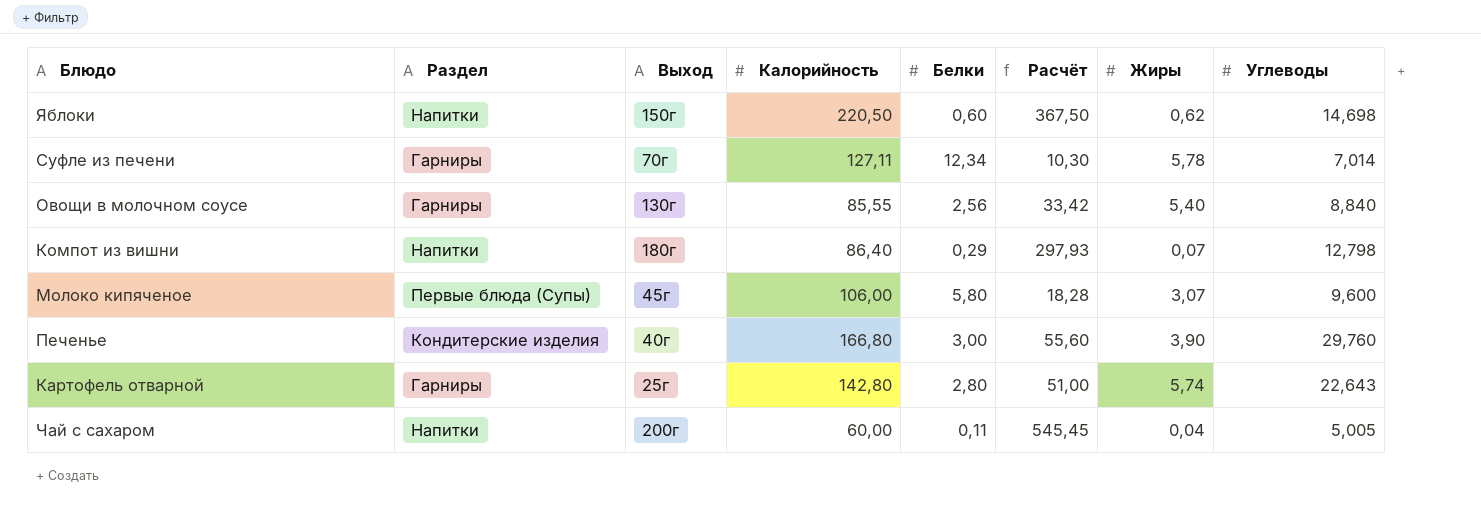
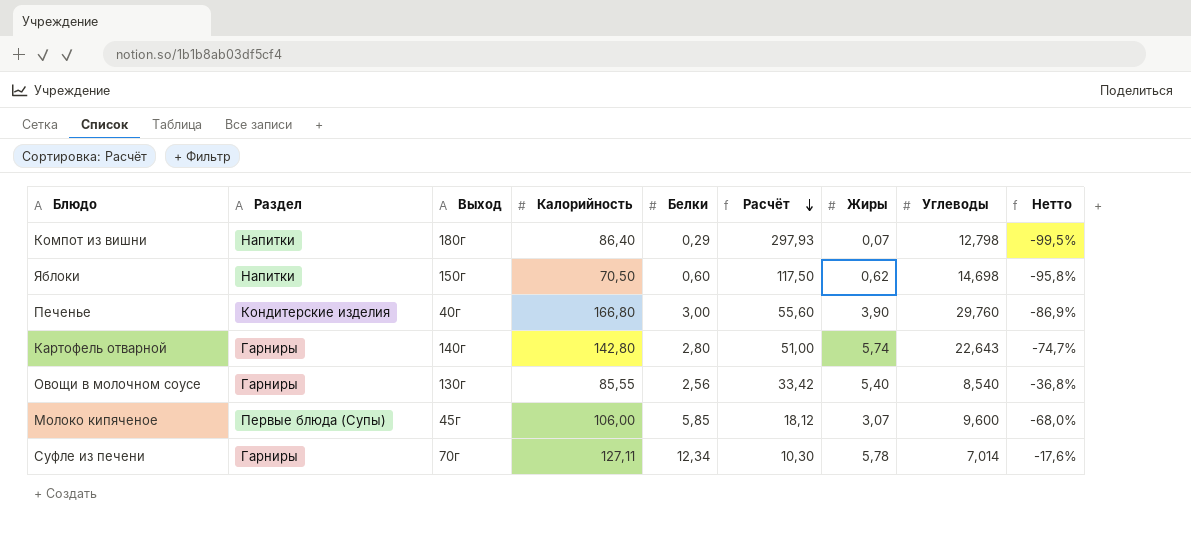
row order: none -> Расчёт descending
column Нетто | formula: none -> ([Жиры] - [Углеводы]) / [Углеводы]
row Чай с сахаром: Напитки | 200г | 60,00 | 0,11 | 545,45 | 0,04 | 5,005 -> none
Яблоки | Калорийность: 220,50 -> 70,50
Яблоки | Расчёт: 367,50 -> 117,50
Картофель отварной | Выход: 25г -> 140г
Овощи в молочном соусе | Углеводы: 8,840 -> 8,540
Молоко кипяченое | Белки: 5,80 -> 5,85
Молоко кипяченое | Расчёт: 18,28 -> 18,12

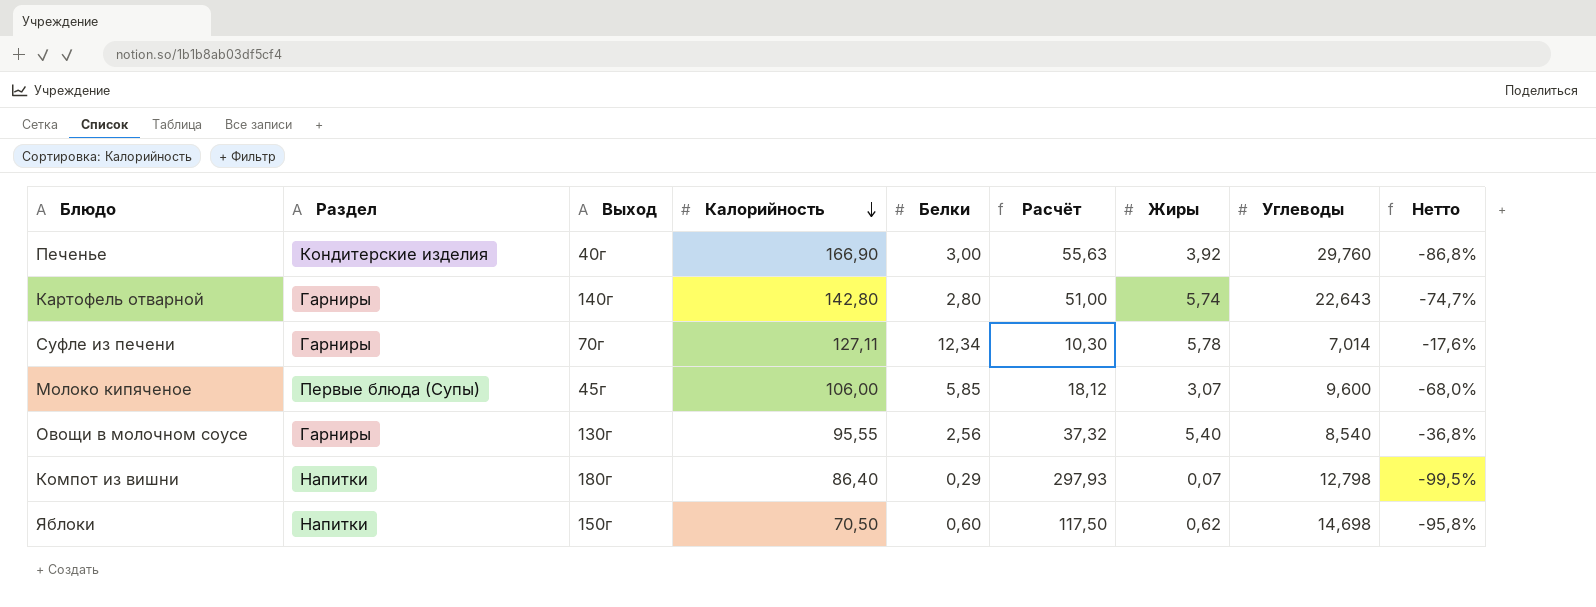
row order: Расчёт descending -> Калорийность descending
Печенье | Калорийность: 166,80 -> 166,90
Печенье | Расчёт: 55,60 -> 55,63
Печенье | Жиры: 3,90 -> 3,92
Печенье | Нетто: -86,9% -> -86,8%
Овощи в молочном соусе | Калорийность: 85,55 -> 95,55
Овощи в молочном соусе | Расчёт: 33,42 -> 37,32

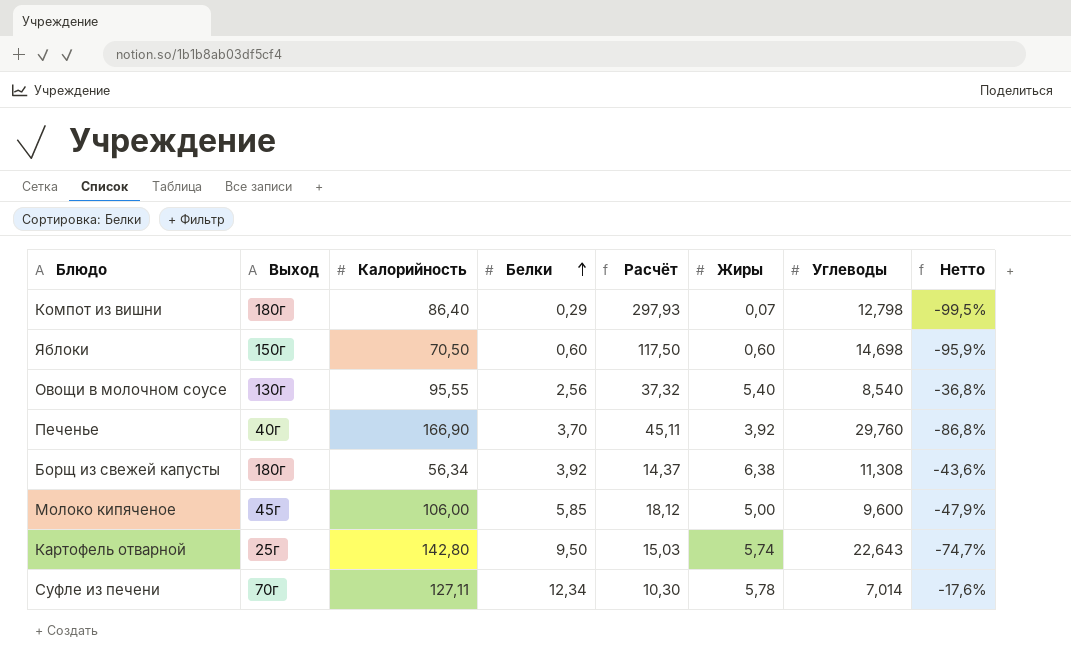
row order: Калорийность descending -> Белки ascending
column Раздел | position: 2 -> none
Яблоки | Жиры: 0,62 -> 0,60
Яблоки | Нетто: -95,8% -> -95,9%
Печенье | Белки: 3,00 -> 3,70
Печенье | Расчёт: 55,63 -> 45,11
row Борщ из свежей капусты: none -> 180г | 56,34 | 3,92 | 14,37 | 6,38 | 11,308 | -43,6%
Молоко кипяченое | Жиры: 3,07 -> 5,00
Молоко кипяченое | Нетто: -68,0% -> -47,9%
Картофель отварной | Выход: 140г -> 25г
Картофель отварной | Белки: 2,80 -> 9,50
Картофель отварной | Расчёт: 51,00 -> 15,03

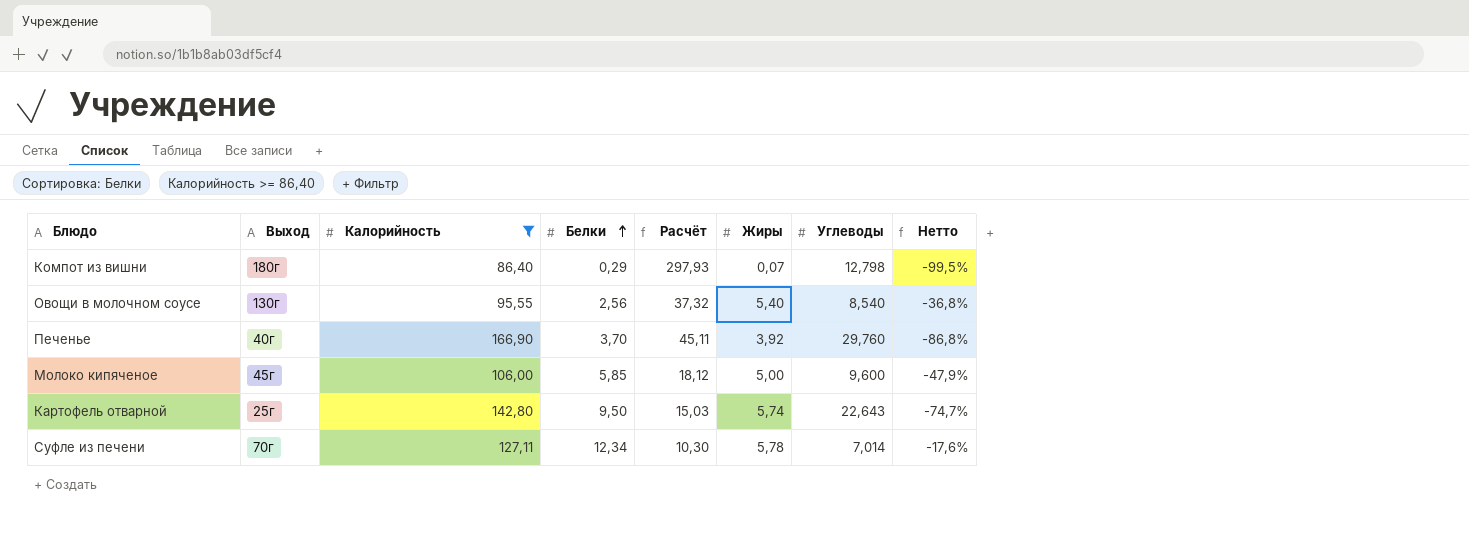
filter: none -> Калорийность >= 86,40

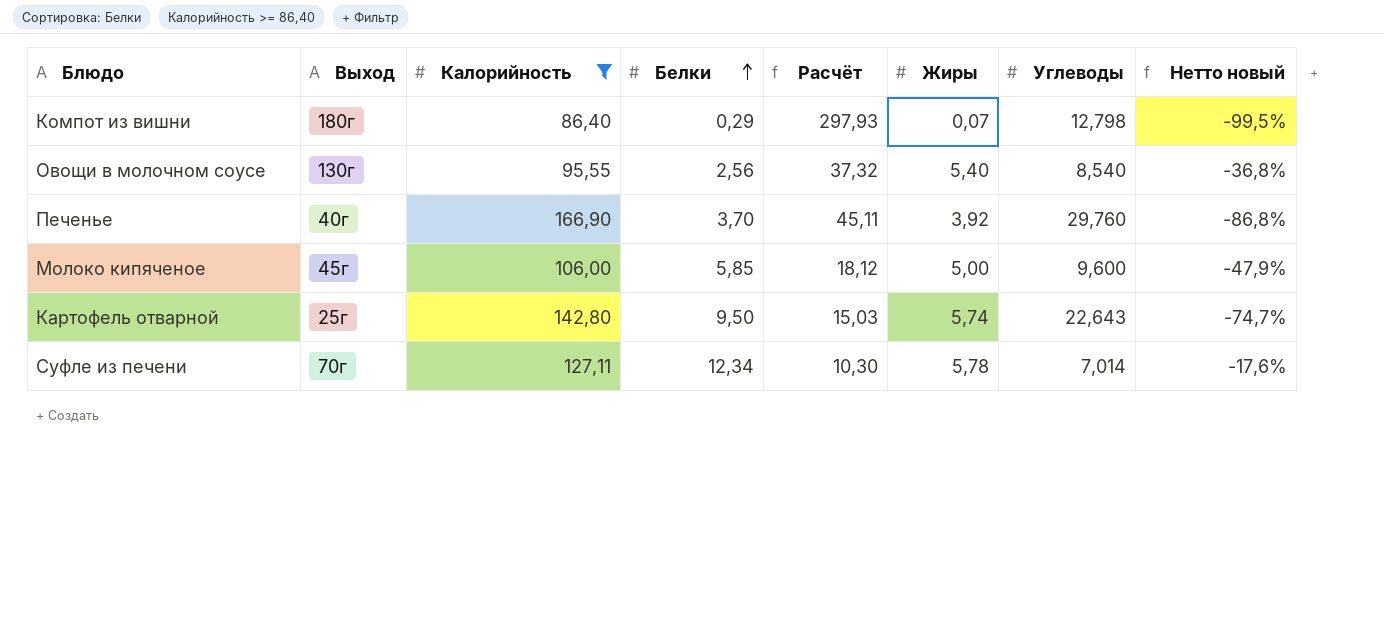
column name: Нетто -> Нетто новый

